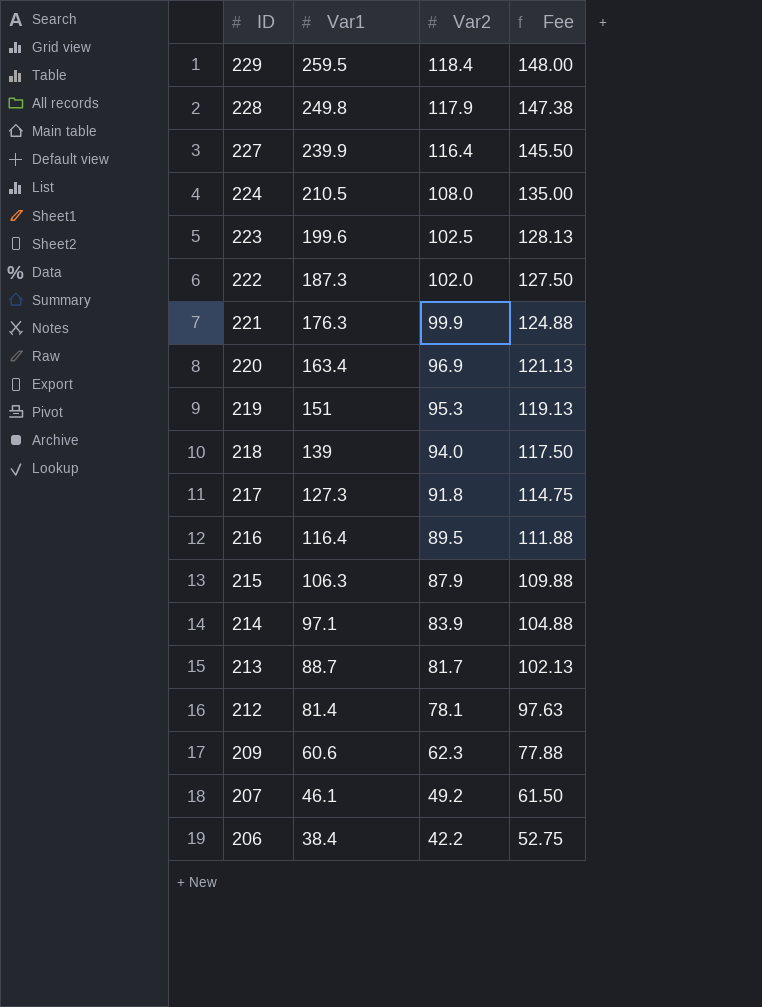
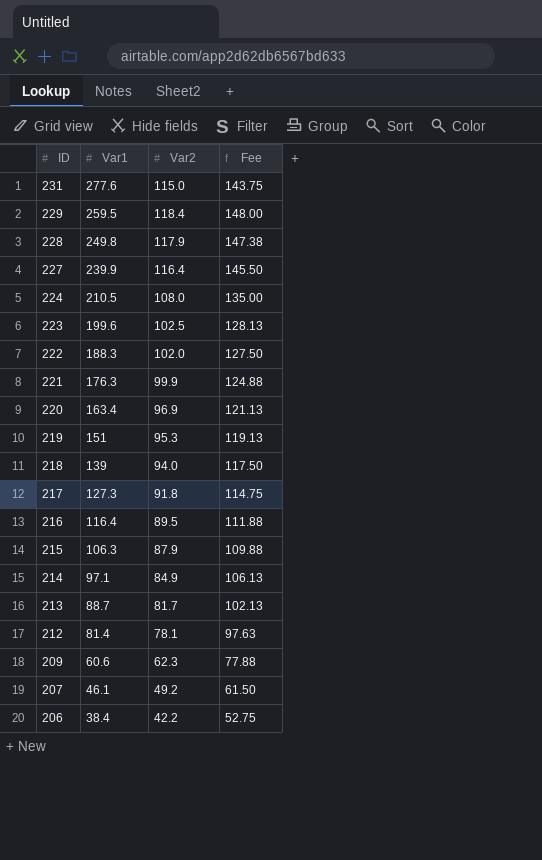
row 231: none -> 277.6 | 115.0 | 143.75
222 | Var1: 187.3 -> 188.3
214 | Var2: 83.9 -> 84.9
214 | Fee: 104.88 -> 106.13

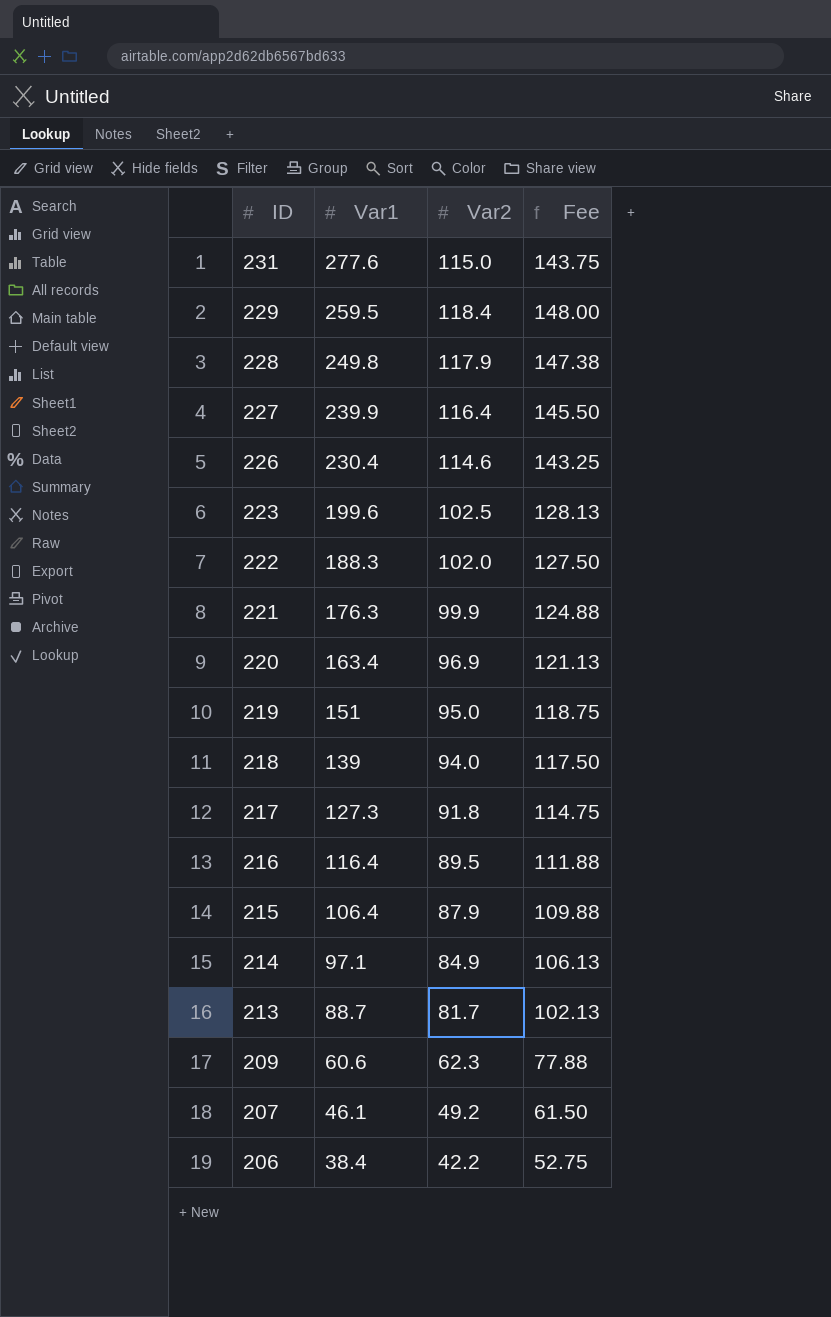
row 224: 210.5 | 108.0 | 135.00 -> none
row 212: 81.4 | 78.1 | 97.63 -> none
row 226: none -> 230.4 | 114.6 | 143.25
219 | Var2: 95.3 -> 95.0
219 | Fee: 119.13 -> 118.75
215 | Var1: 106.3 -> 106.4

